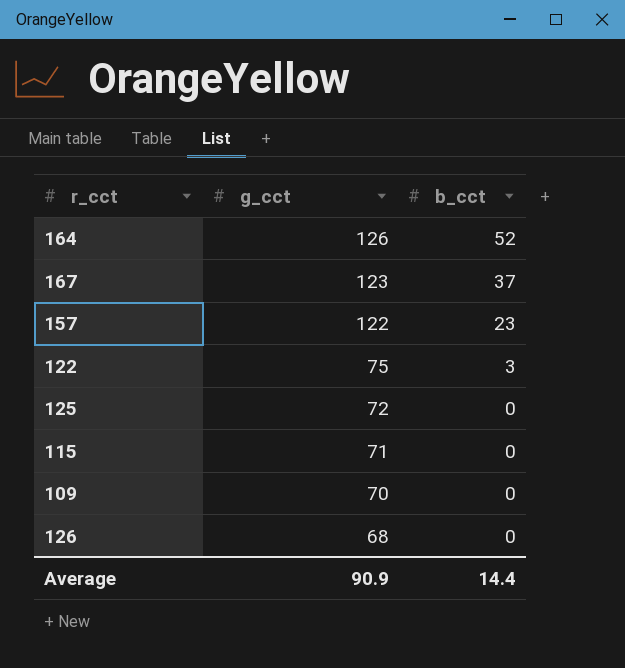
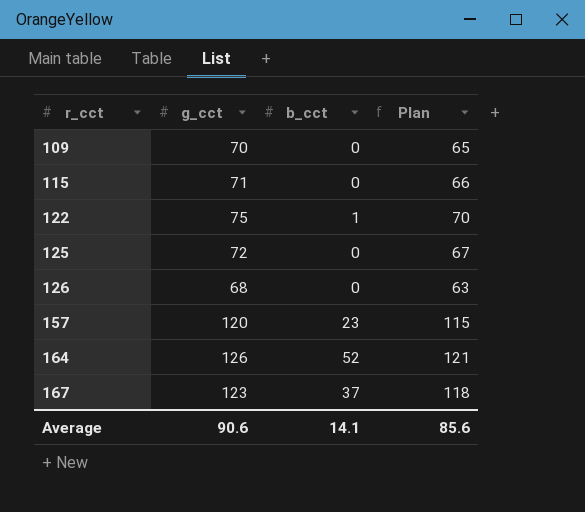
row order: g_cct descending -> r_cct ascending
column Plan | formula: none -> [g_cct] - 5
122 | b_cct: 3 -> 1
157 | g_cct: 122 -> 120
Average | g_cct: 90.9 -> 90.6
Average | b_cct: 14.4 -> 14.1

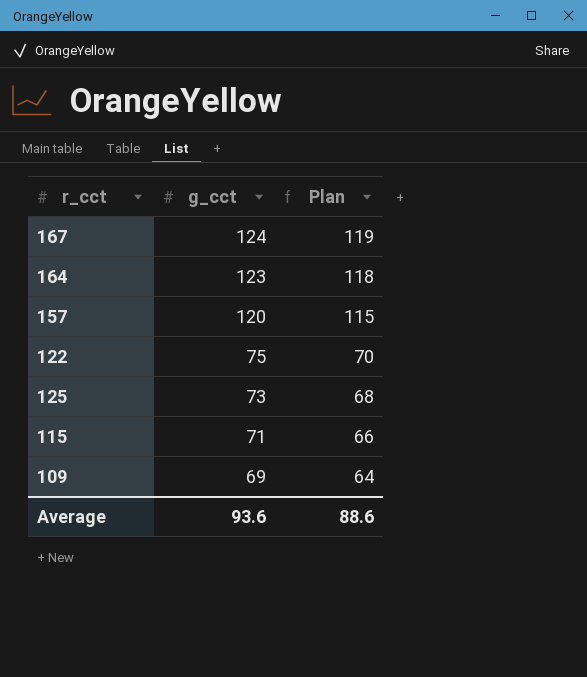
row order: r_cct ascending -> g_cct descending
column b_cct | position: 3 -> none
row 126: 68 | 0 | 63 -> none
167 | g_cct: 123 -> 124
167 | Plan: 118 -> 119
164 | g_cct: 126 -> 123
164 | Plan: 121 -> 118
125 | g_cct: 72 -> 73
125 | Plan: 67 -> 68
109 | g_cct: 70 -> 69
109 | Plan: 65 -> 64
Average | g_cct: 90.6 -> 93.6
Average | Plan: 85.6 -> 88.6

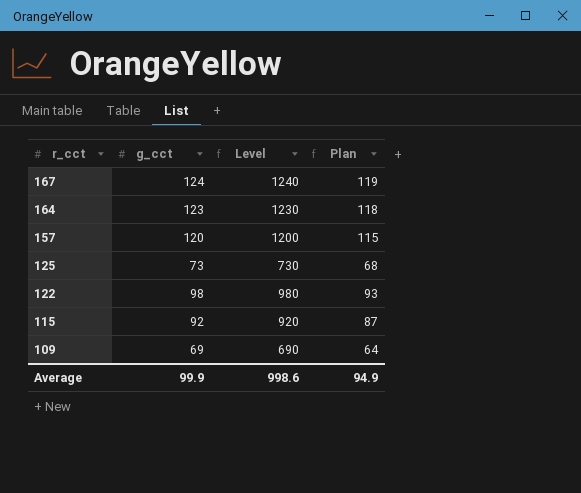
row order: g_cct descending -> r_cct descending
column Level | formula: none -> [g_cct] * 10
122 | g_cct: 75 -> 98
122 | Plan: 70 -> 93
115 | g_cct: 71 -> 92
115 | Plan: 66 -> 87
Average | g_cct: 93.6 -> 99.9
Average | Plan: 88.6 -> 94.9

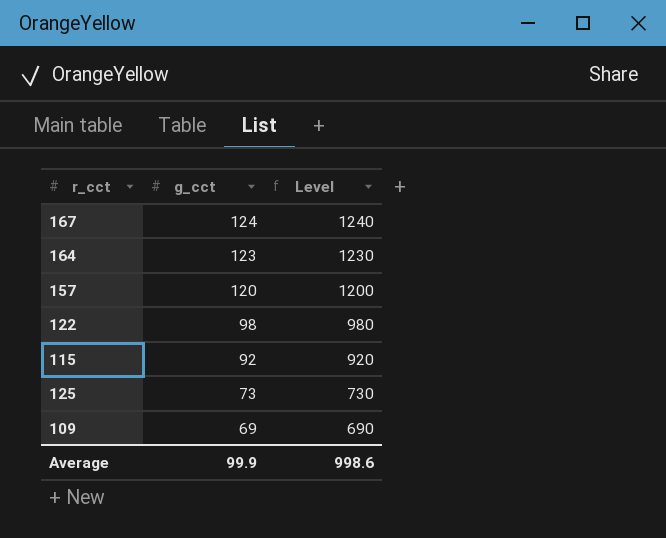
row order: r_cct descending -> g_cct descending
column Plan | formula: [g_cct] - 5 -> none

